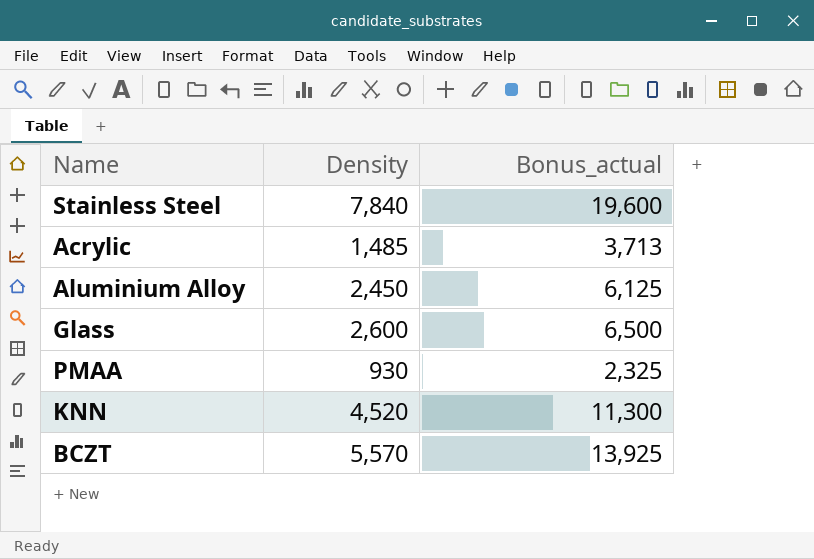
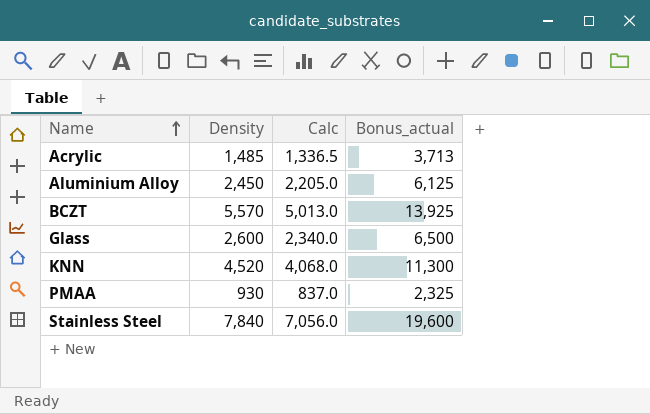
row order: none -> Name ascending
column Calc | formula: none -> [Density] * 0.9

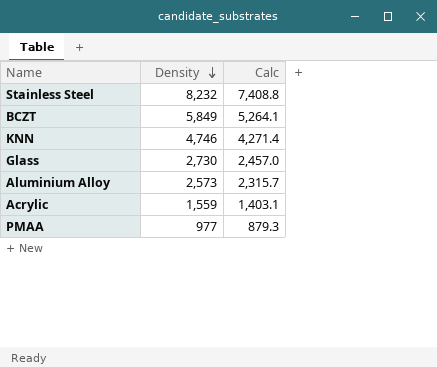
row order: Name ascending -> Density descending
column Bonus_actual | formula: [Density] * 2.5 -> none
Stainless Steel | Density: 7,840 -> 8,232
Stainless Steel | Calc: 7,056.0 -> 7,408.8
BCZT | Density: 5,570 -> 5,849
BCZT | Calc: 5,013.0 -> 5,264.1
KNN | Density: 4,520 -> 4,746
KNN | Calc: 4,068.0 -> 4,271.4
Glass | Density: 2,600 -> 2,730
Glass | Calc: 2,340.0 -> 2,457.0
Aluminium Alloy | Density: 2,450 -> 2,573
Aluminium Alloy | Calc: 2,205.0 -> 2,315.7
Acrylic | Density: 1,485 -> 1,559
Acrylic | Calc: 1,336.5 -> 1,403.1
PMAA | Density: 930 -> 977
PMAA | Calc: 837.0 -> 879.3

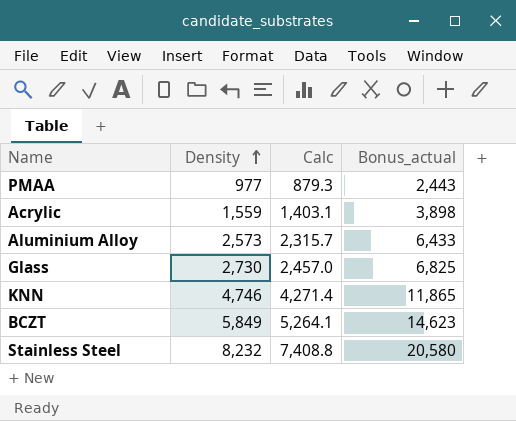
row order: Density descending -> Density ascending
column Bonus_actual | formula: none -> [Density] * 2.5

